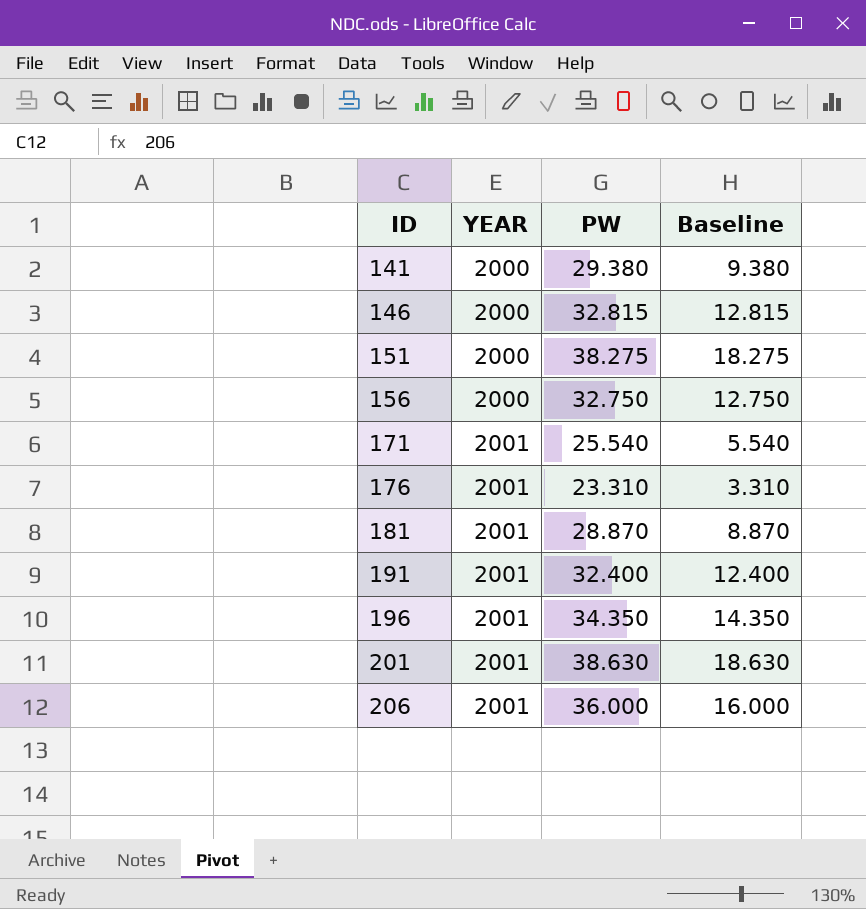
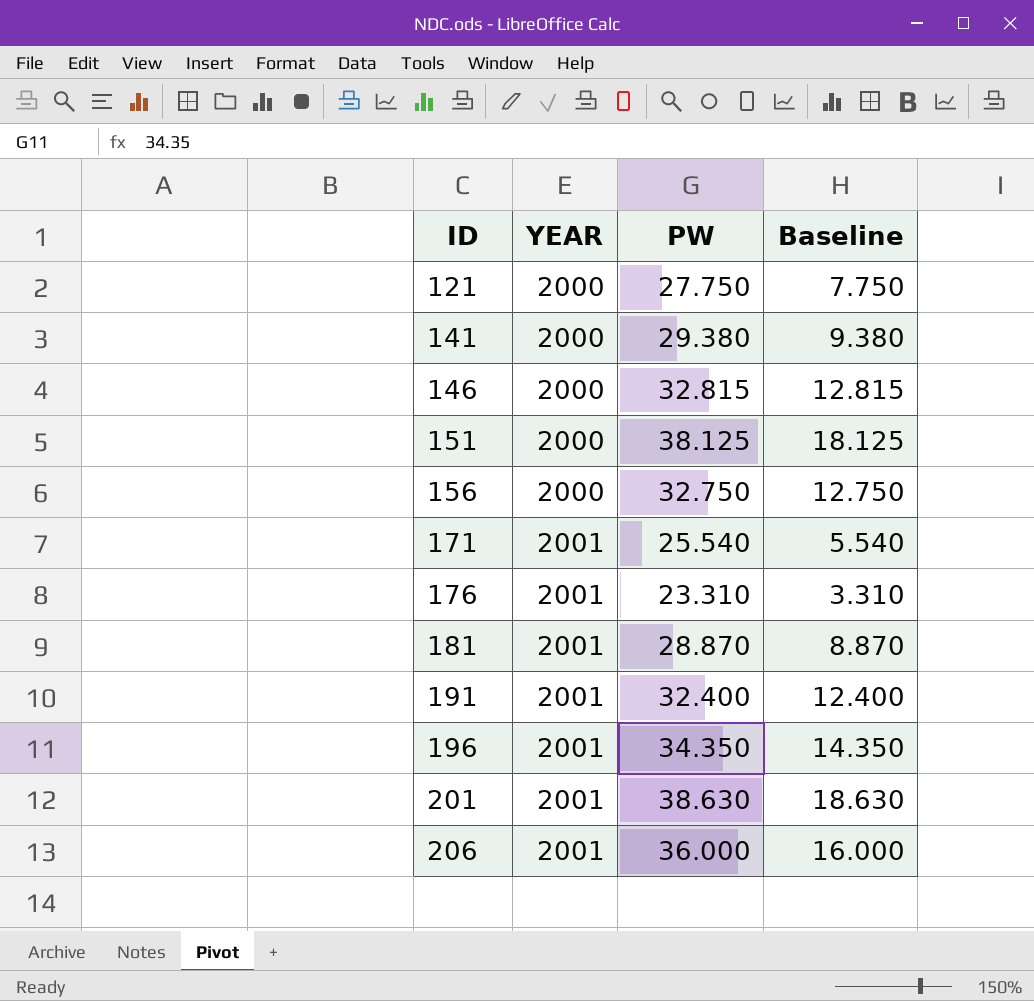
row 121: none -> 2000 | 27.750 | 7.750
151 | PW: 38.275 -> 38.125
151 | Baseline: 18.275 -> 18.125

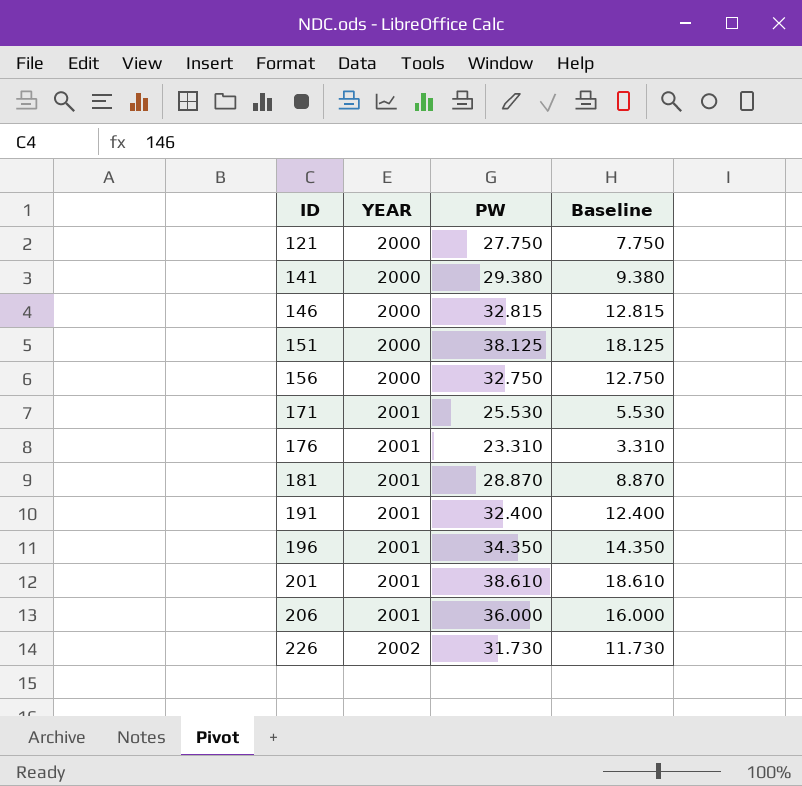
171 | PW: 25.540 -> 25.530
171 | Baseline: 5.540 -> 5.530
201 | PW: 38.630 -> 38.610
201 | Baseline: 18.630 -> 18.610
row 226: none -> 2002 | 31.730 | 11.730

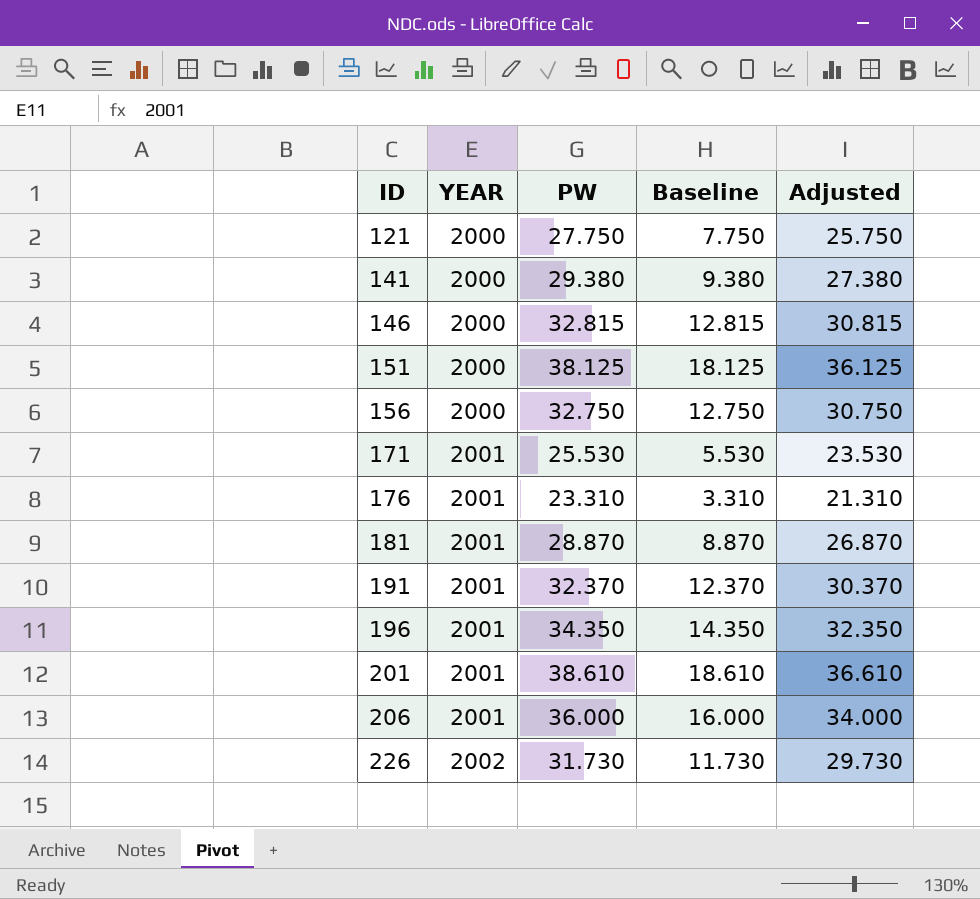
column Adjusted | formula: none -> [PW] - 2
191 | PW: 32.400 -> 32.370
191 | Baseline: 12.400 -> 12.370

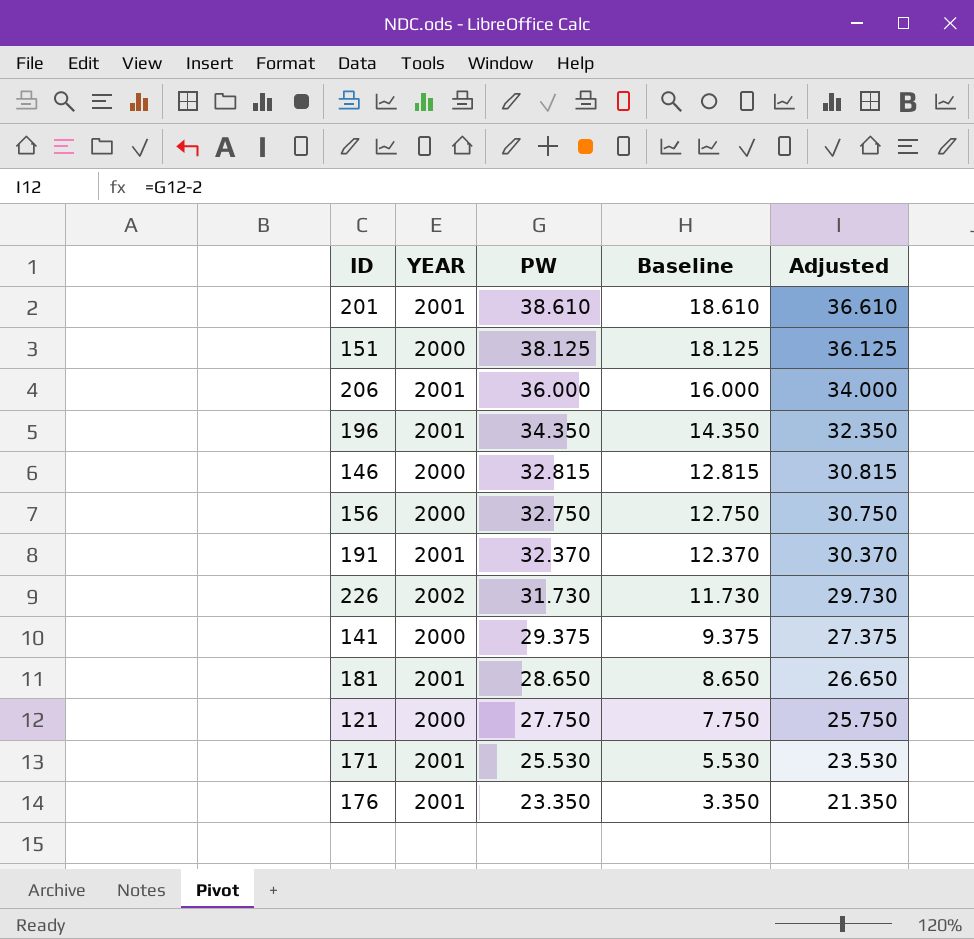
row order: ID ascending -> PW descending
141 | PW: 29.380 -> 29.375
141 | Baseline: 9.380 -> 9.375
141 | Adjusted: 27.380 -> 27.375
181 | PW: 28.870 -> 28.650
181 | Baseline: 8.870 -> 8.650
181 | Adjusted: 26.870 -> 26.650
176 | PW: 23.310 -> 23.350
176 | Baseline: 3.310 -> 3.350
176 | Adjusted: 21.310 -> 21.350

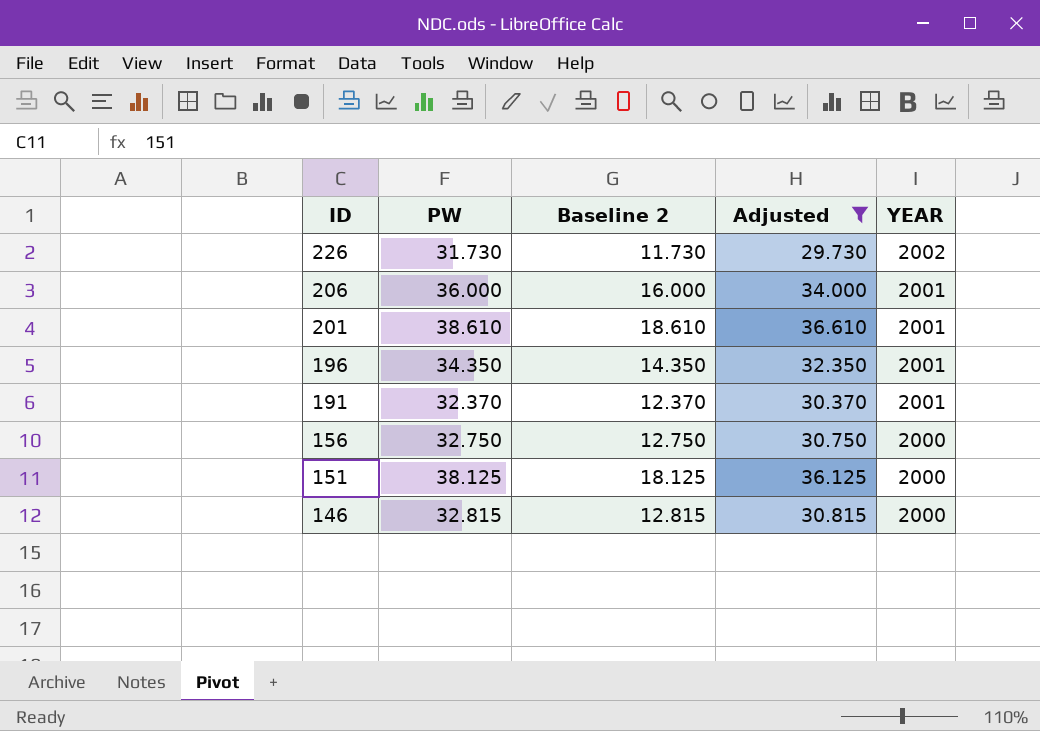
filter: none -> Adjusted >= 29.730
row order: PW descending -> ID descending
column name: Baseline -> Baseline 2
column YEAR | position: 2 -> 5

